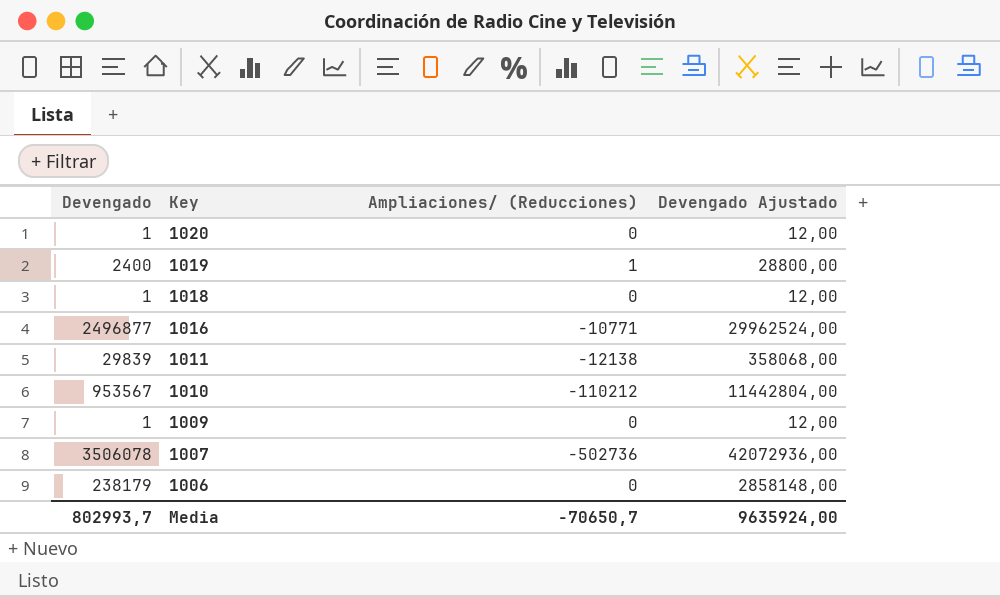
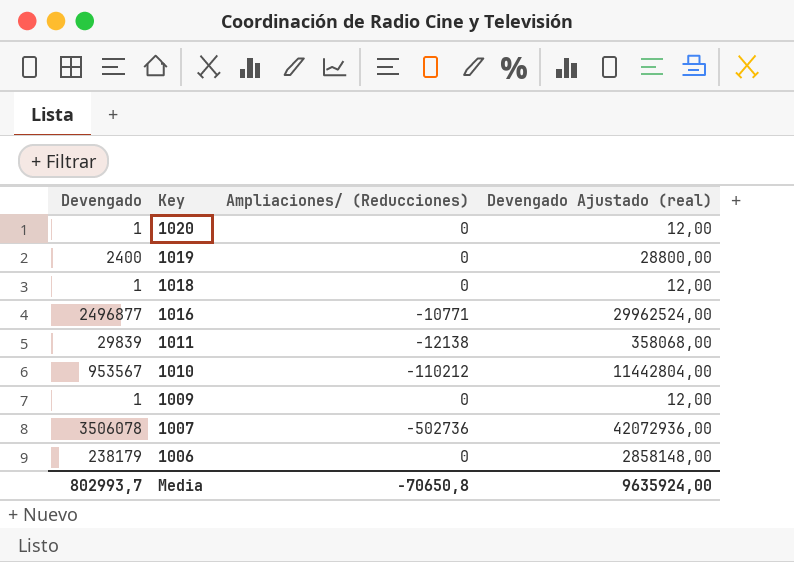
column name: Devengado Ajustado -> Devengado Ajustado (real)
1019 | Ampliaciones/ (Reducciones): 1 -> 0
Media | Ampliaciones/ (Reducciones): -70650,7 -> -70650,8

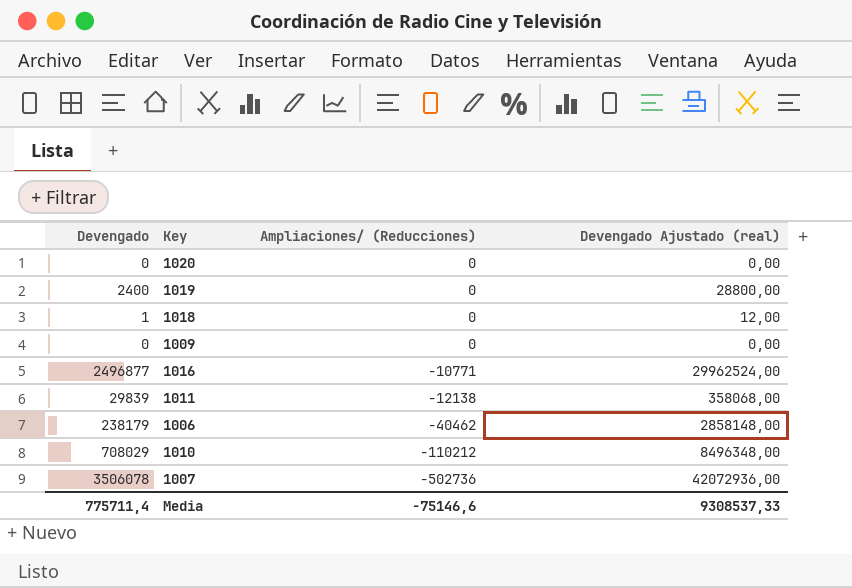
row order: Key descending -> Ampliaciones/ (Reducciones) descending
1020 | Devengado: 1 -> 0
1020 | Devengado Ajustado (real): 12,00 -> 0,00
1009 | Devengado: 1 -> 0
1009 | Devengado Ajustado (real): 12,00 -> 0,00
1006 | Ampliaciones/ (Reducciones): 0 -> -40462
1010 | Devengado: 953567 -> 708029
1010 | Devengado Ajustado (real): 11442804,00 -> 8496348,00
Media | Devengado: 802993,7 -> 775711,4
Media | Ampliaciones/ (Reducciones): -70650,8 -> -75146,6
Media | Devengado Ajustado (real): 9635924,00 -> 9308537,33

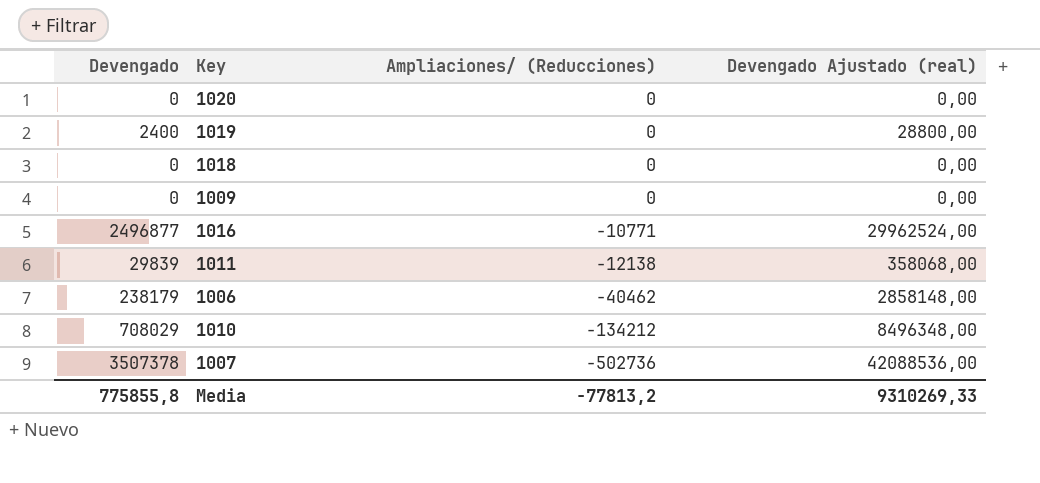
1018 | Devengado: 1 -> 0
1018 | Devengado Ajustado (real): 12,00 -> 0,00
1010 | Ampliaciones/ (Reducciones): -110212 -> -134212
1007 | Devengado: 3506078 -> 3507378
1007 | Devengado Ajustado (real): 42072936,00 -> 42088536,00
Media | Devengado: 775711,4 -> 775855,8
Media | Ampliaciones/ (Reducciones): -75146,6 -> -77813,2
Media | Devengado Ajustado (real): 9308537,33 -> 9310269,33

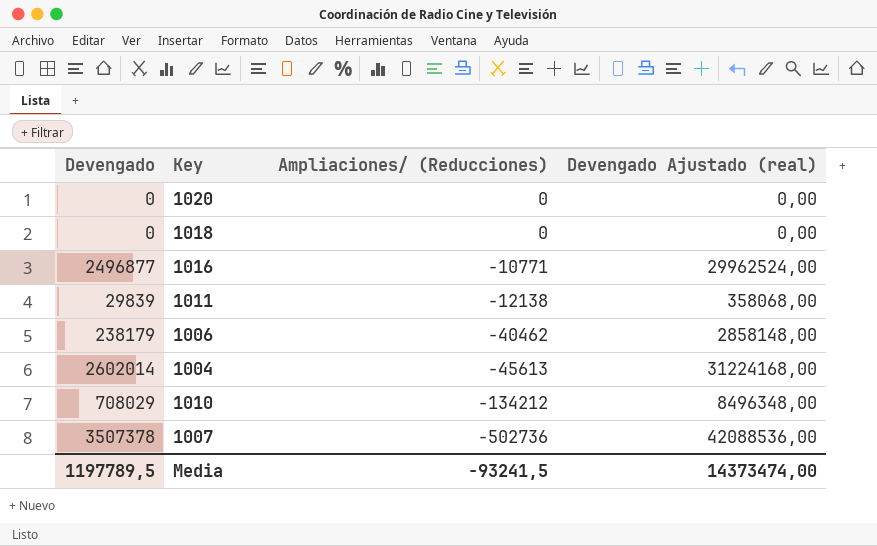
row 1019: 2400 | 0 | 28800,00 -> none
row 1009: 0 | 0 | 0,00 -> none
row 1004: none -> 2602014 | -45613 | 31224168,00
Media | Devengado: 775855,8 -> 1197789,5
Media | Ampliaciones/ (Reducciones): -77813,2 -> -93241,5
Media | Devengado Ajustado (real): 9310269,33 -> 14373474,00

